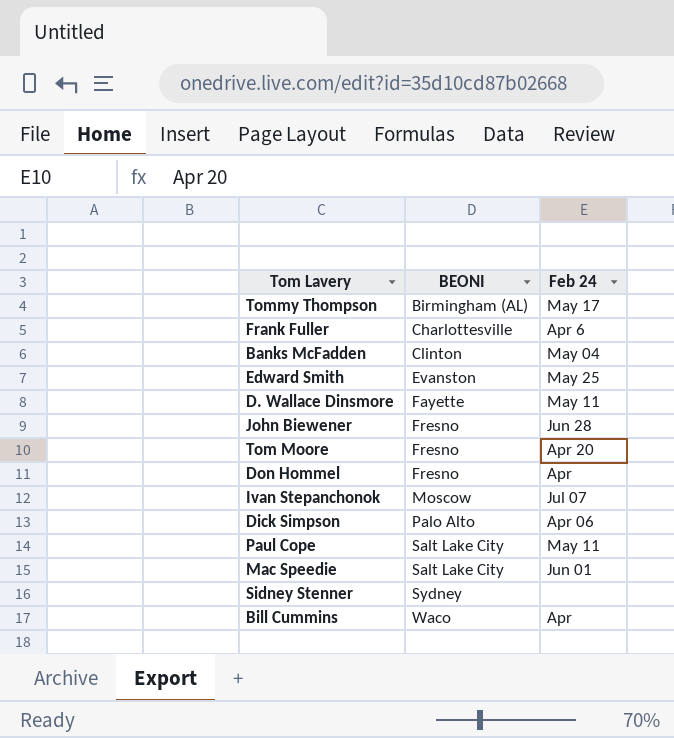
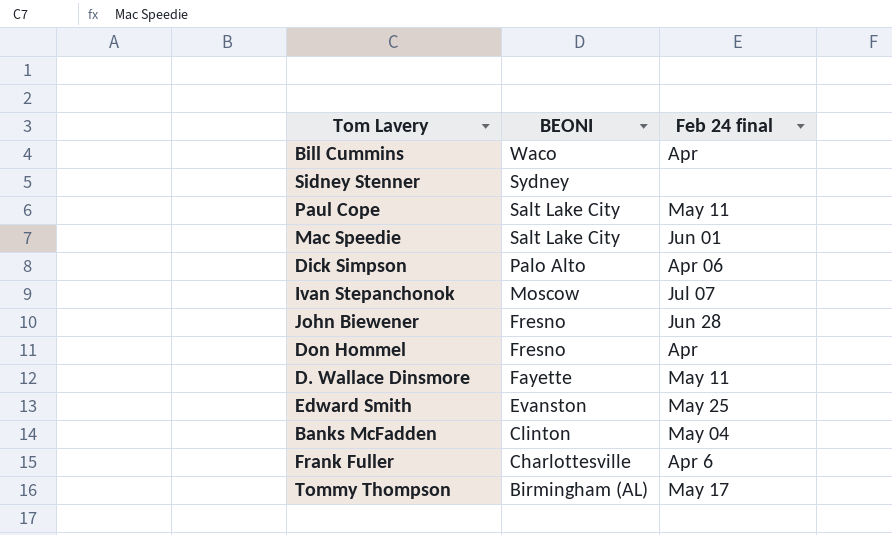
row order: BEONI ascending -> BEONI descending
column name: Feb 24 -> Feb 24 final
row Tom Moore: Fresno | Apr 20 -> none

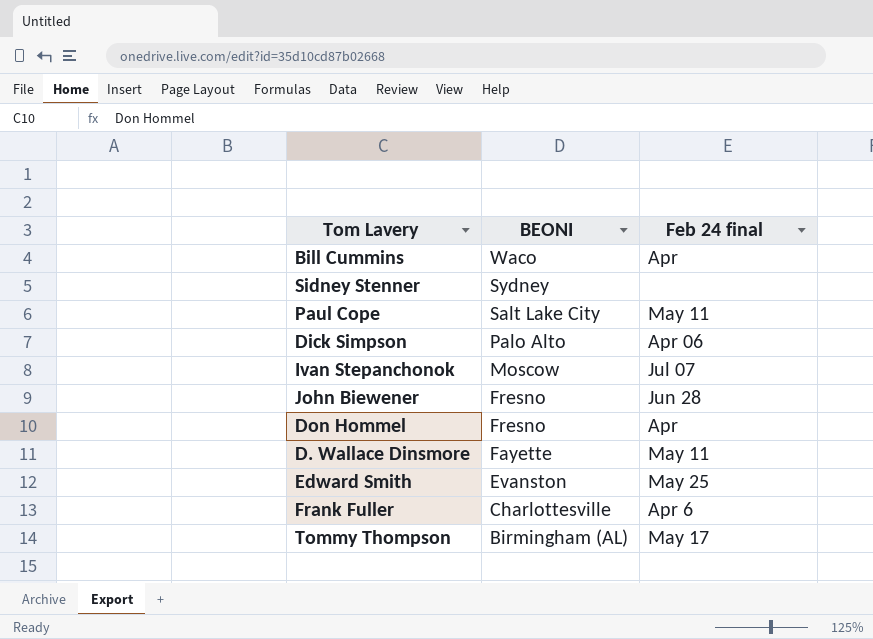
row Mac Speedie: Salt Lake City | Jun 01 -> none
row Banks McFadden: Clinton | May 04 -> none

